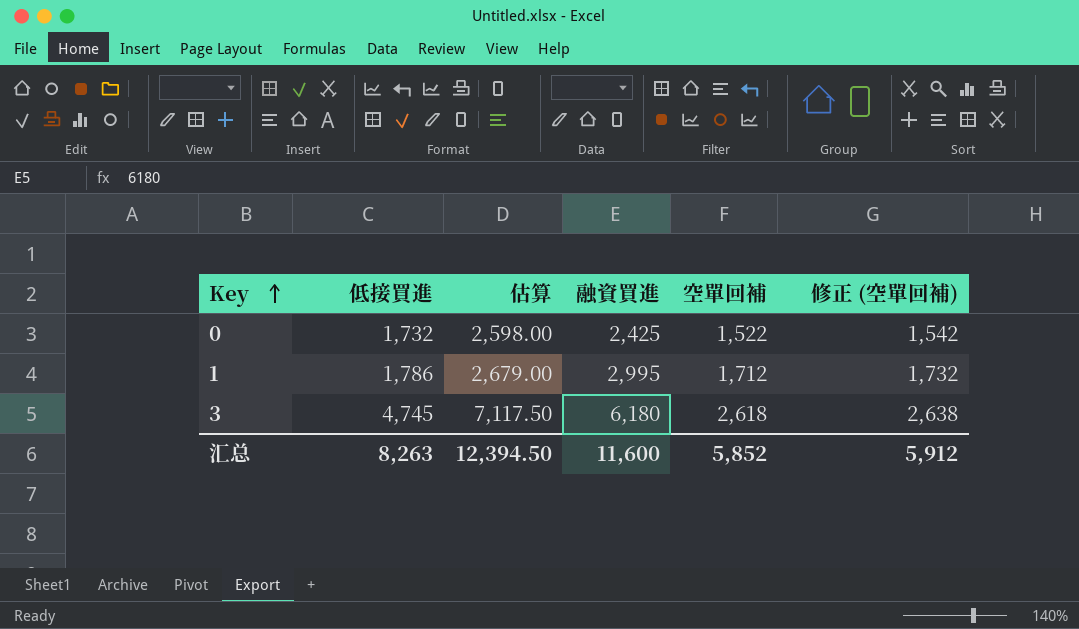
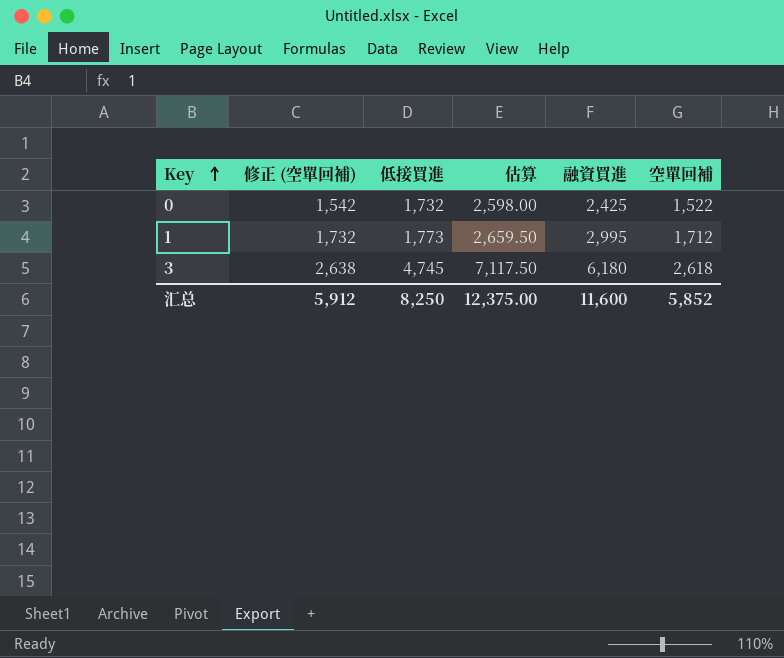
column 修正 (空單回補) | position: 6 -> 2
1 | 低接買進: 1,786 -> 1,773
1 | 估算: 2,679.00 -> 2,659.50
汇总 | 低接買進: 8,263 -> 8,250
汇总 | 估算: 12,394.50 -> 12,375.00

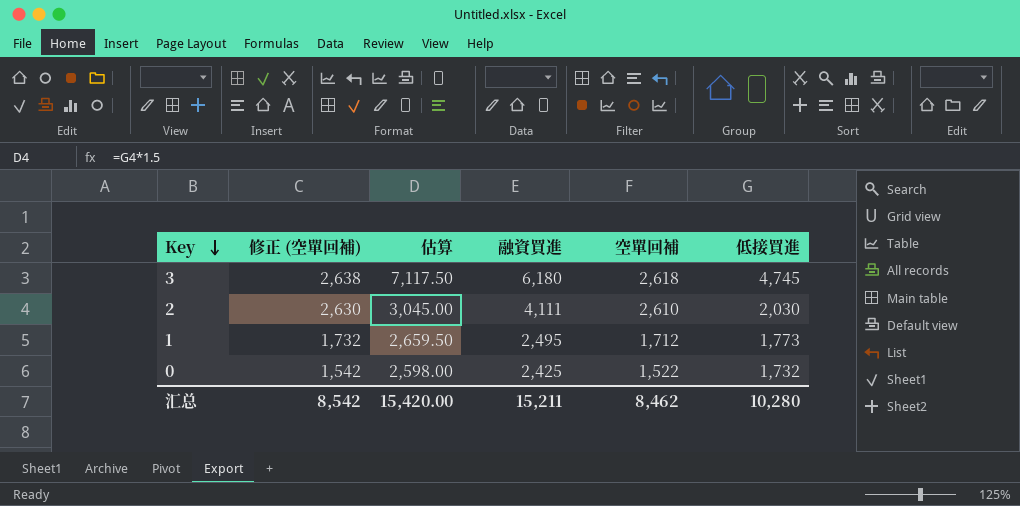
row order: Key ascending -> Key descending
column 低接買進 | position: 3 -> 6
row 2: none -> 2,630 | 3,045.00 | 4,111 | 2,610 | 2,030
1 | 融資買進: 2,995 -> 2,495
汇总 | 修正 (空單回補): 5,912 -> 8,542
汇总 | 估算: 12,375.00 -> 15,420.00
汇总 | 融資買進: 11,600 -> 15,211
汇总 | 空單回補: 5,852 -> 8,462
汇总 | 低接買進: 8,250 -> 10,280

